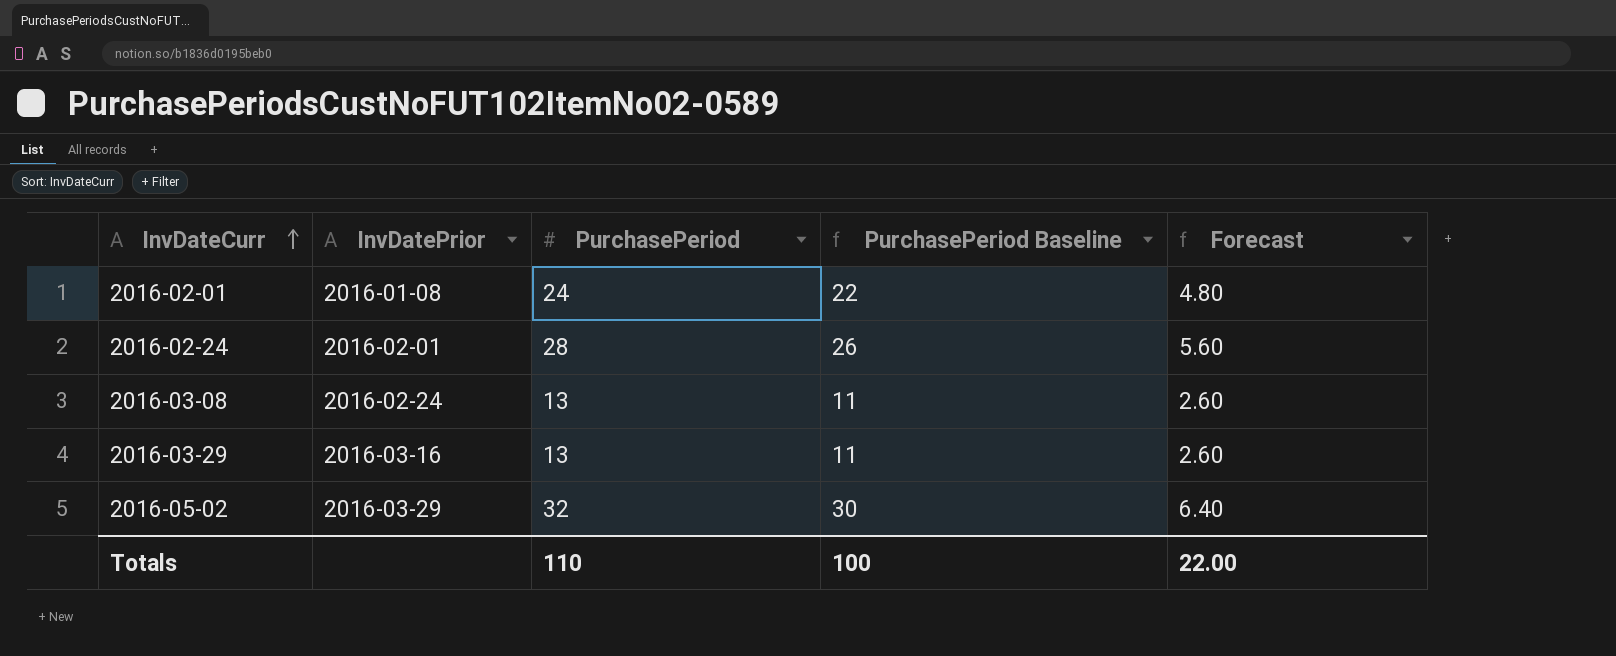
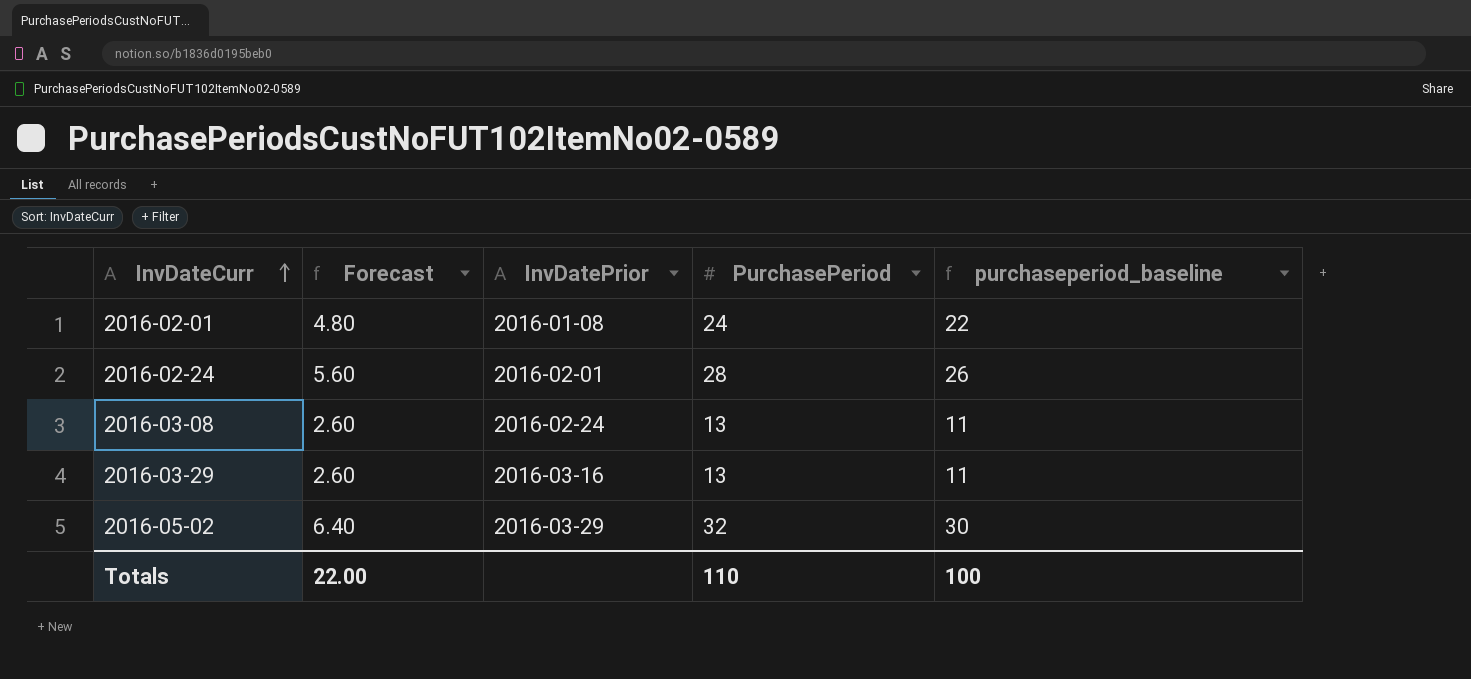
column Forecast | position: 5 -> 2
column name: PurchasePeriod Baseline -> purchaseperiod_baseline

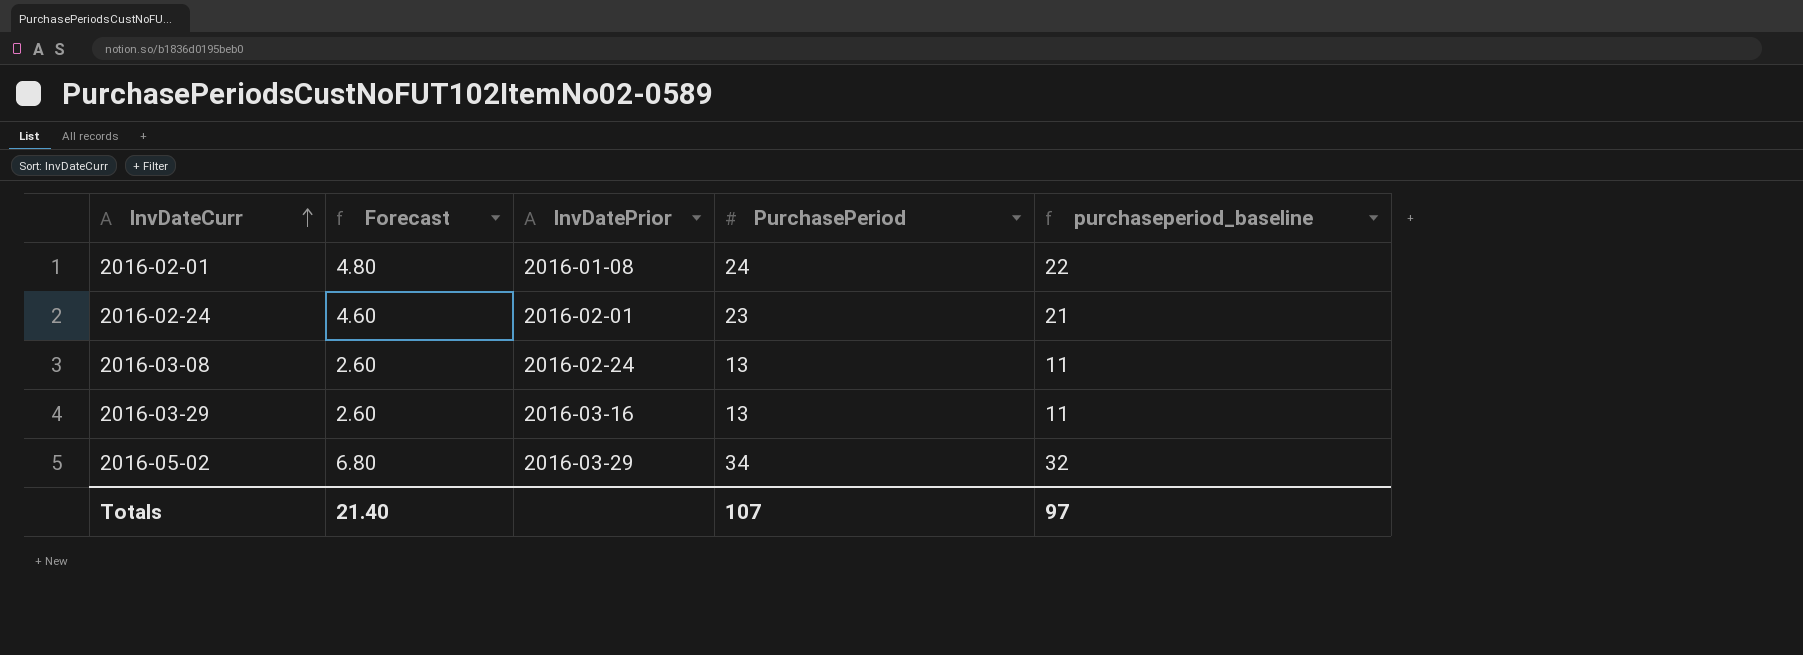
2016-02-24 | Forecast: 5.60 -> 4.60
2016-02-24 | PurchasePeriod: 28 -> 23
2016-02-24 | purchaseperiod_baseline: 26 -> 21
2016-05-02 | Forecast: 6.40 -> 6.80
2016-05-02 | PurchasePeriod: 32 -> 34
2016-05-02 | purchaseperiod_baseline: 30 -> 32
Totals | Forecast: 22.00 -> 21.40
Totals | PurchasePeriod: 110 -> 107
Totals | purchaseperiod_baseline: 100 -> 97

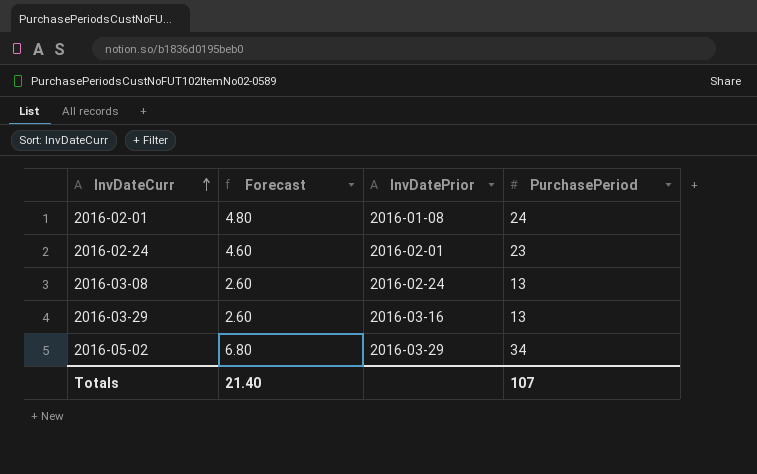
column purchaseperiod_baseline | formula: [PurchasePeriod] - 2 -> none

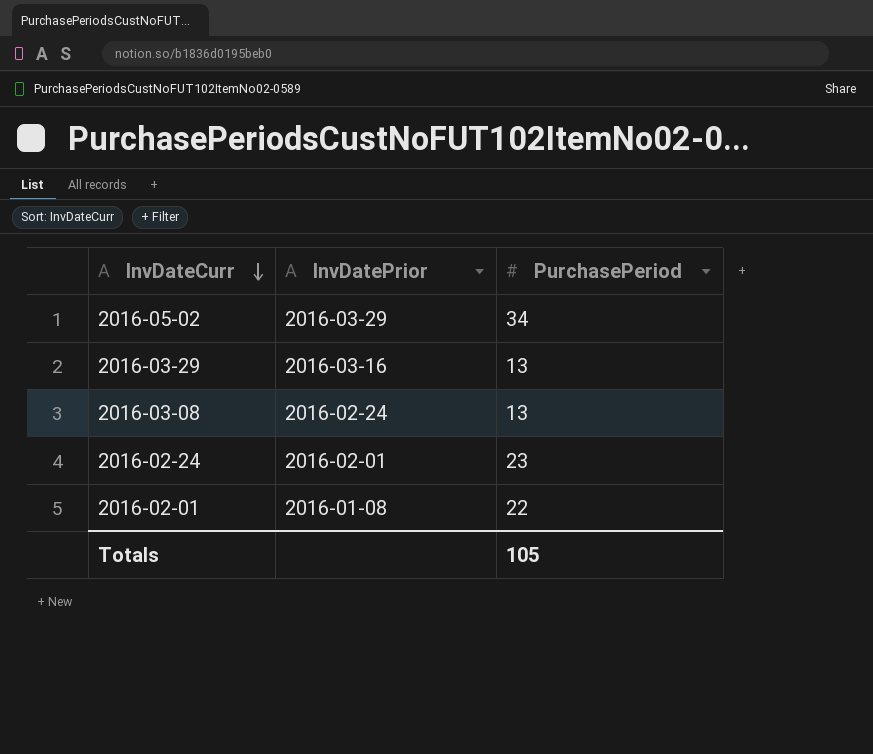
row order: InvDateCurr ascending -> InvDateCurr descending
column Forecast | formula: [PurchasePeriod] * 0.2 -> none
2016-02-01 | PurchasePeriod: 24 -> 22
Totals | PurchasePeriod: 107 -> 105

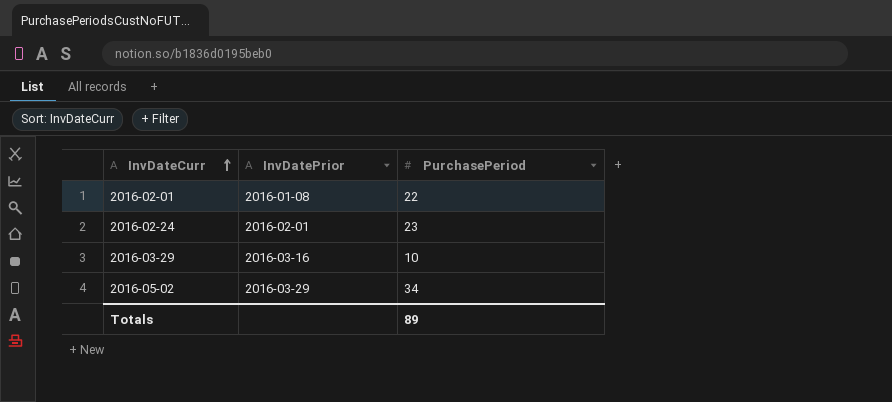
row order: InvDateCurr descending -> InvDateCurr ascending
row 2016-03-08: 2016-02-24 | 13 -> none
2016-03-29 | PurchasePeriod: 13 -> 10
Totals | PurchasePeriod: 105 -> 89

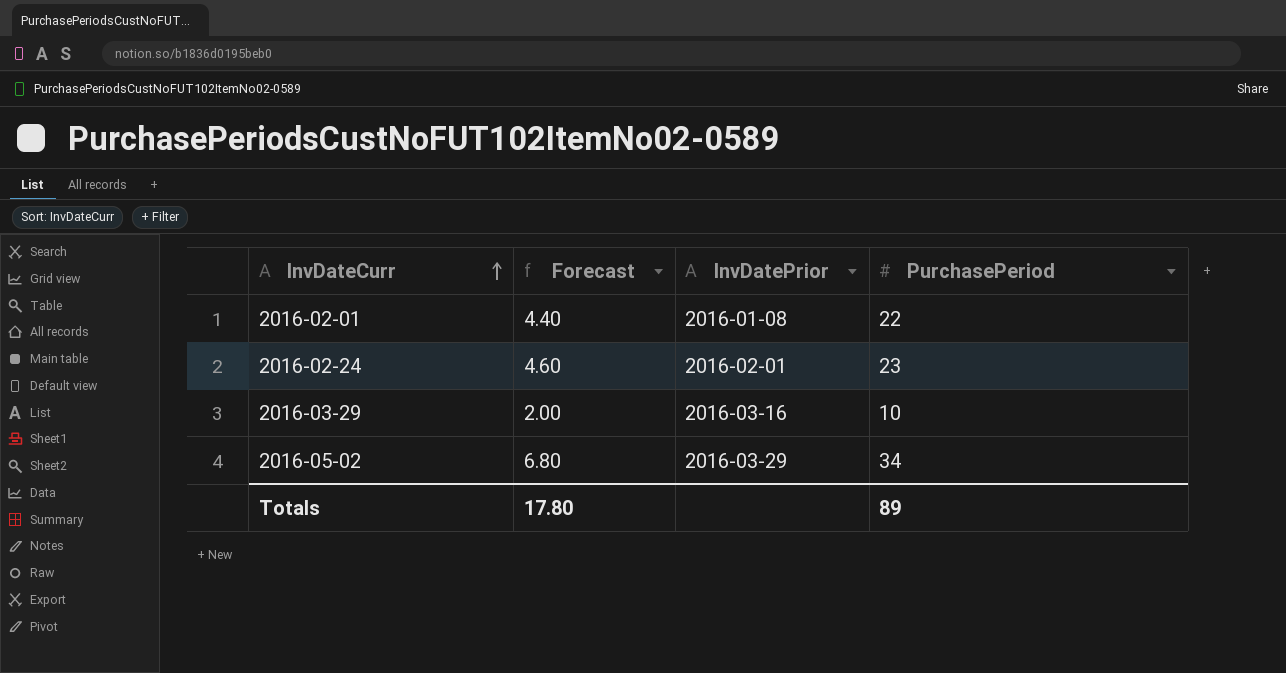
column Forecast | formula: none -> [PurchasePeriod] * 0.2

